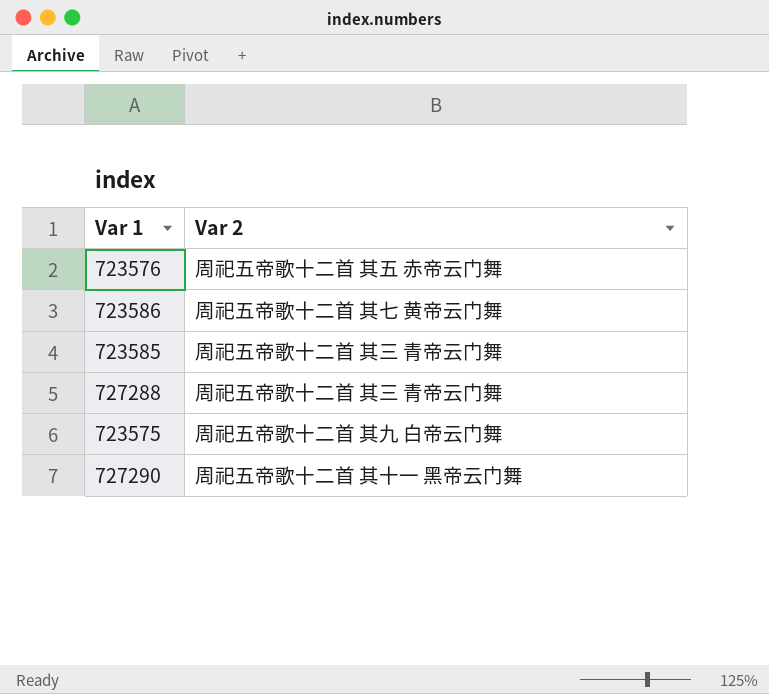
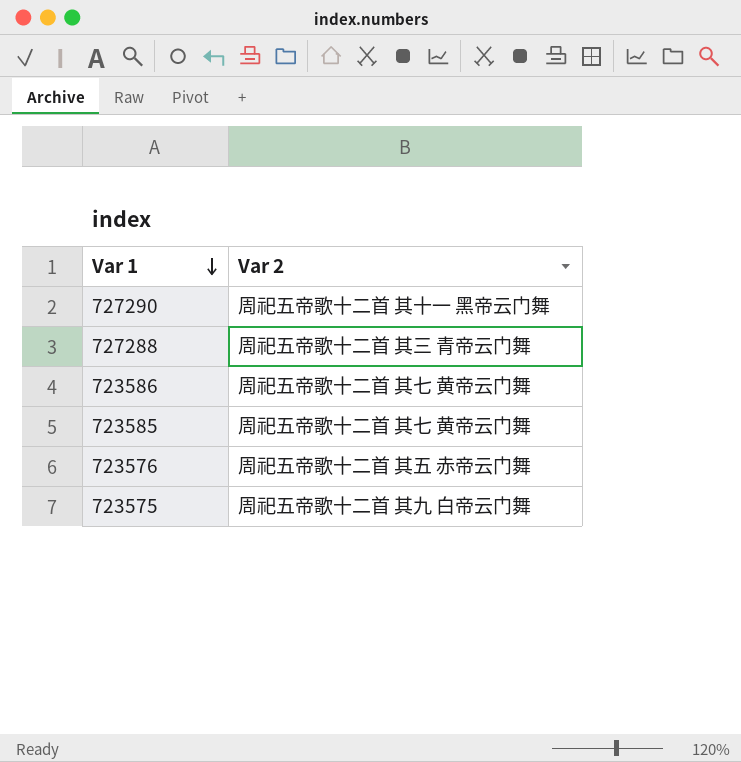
row order: none -> Var 1 descending
723585 | Var 2: 周祀五帝歌十二首 其三 青帝云门舞 -> 周祀五帝歌十二首 其七 黄帝云门舞

